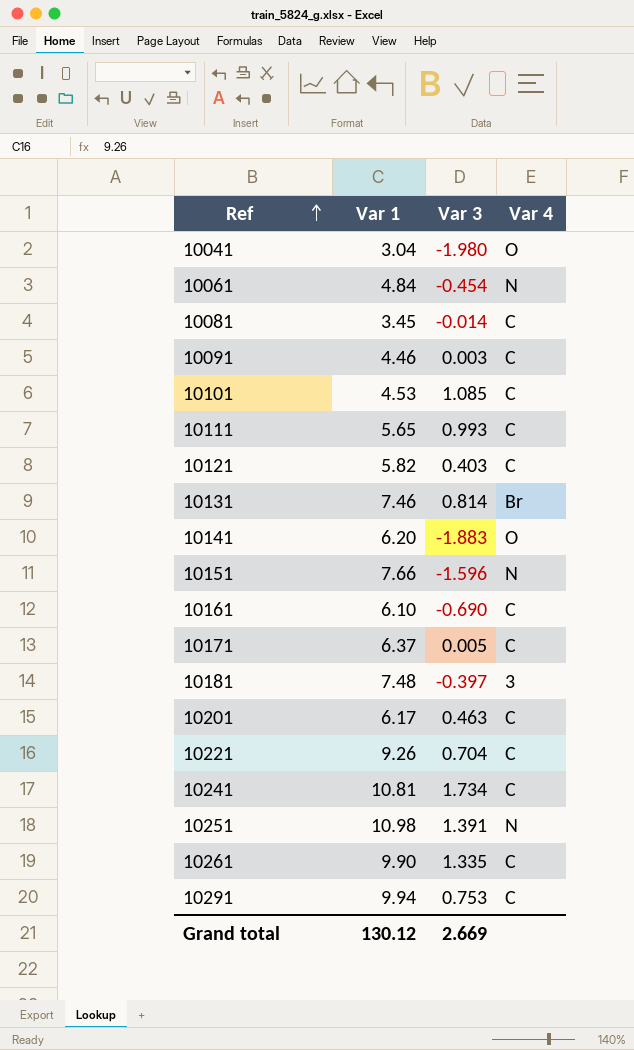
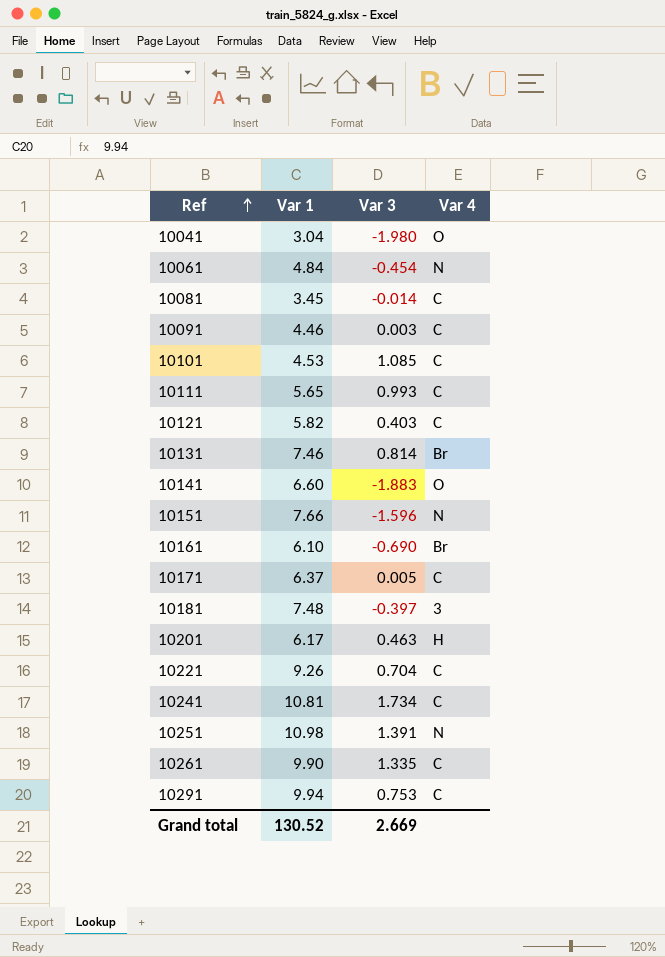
10141 | Var 1: 6.20 -> 6.60
10161 | Var 4: C -> Br
10201 | Var 4: C -> H
Grand total | Var 1: 130.12 -> 130.52

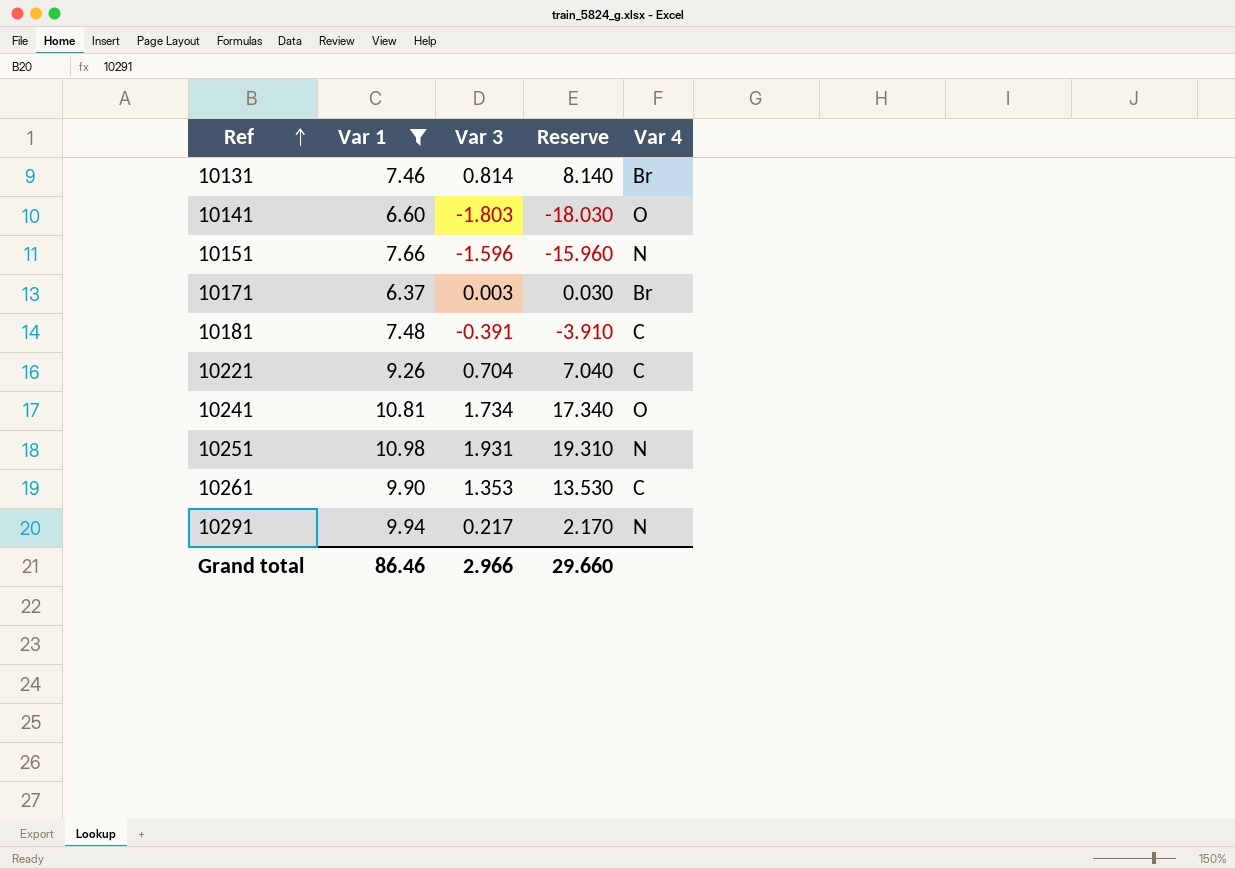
filter: none -> Var 1 >= 6.37
column Reserve | formula: none -> [Var 3] * 10
10141 | Var 3: -1.883 -> -1.803
10171 | Var 3: 0.005 -> 0.003
10171 | Var 4: C -> Br
10181 | Var 3: -0.397 -> -0.391
10181 | Var 4: 3 -> C
10241 | Var 4: C -> O
10251 | Var 3: 1.391 -> 1.931
10261 | Var 3: 1.335 -> 1.353
10291 | Var 3: 0.753 -> 0.217
10291 | Var 4: C -> N
Grand total | Var 1: 130.52 -> 86.46
Grand total | Var 3: 2.669 -> 2.966

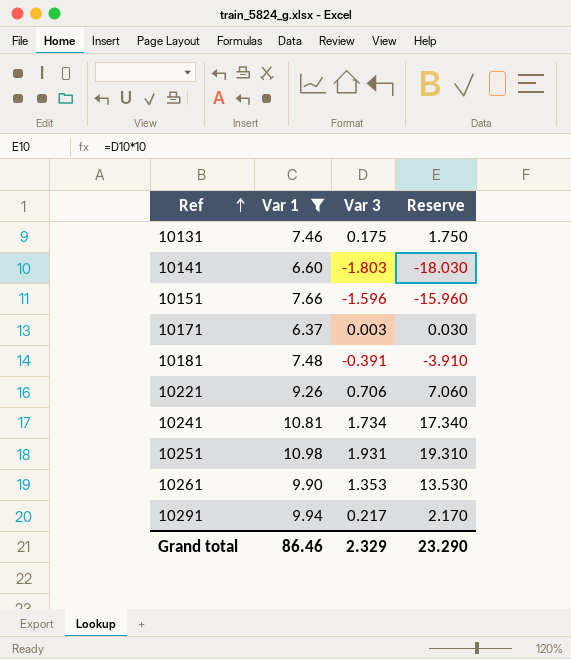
column Var 4 | position: 5 -> none
10131 | Var 3: 0.814 -> 0.175
10131 | Reserve: 8.140 -> 1.750
10221 | Var 3: 0.704 -> 0.706
10221 | Reserve: 7.040 -> 7.060
Grand total | Var 3: 2.966 -> 2.329
Grand total | Reserve: 29.660 -> 23.290

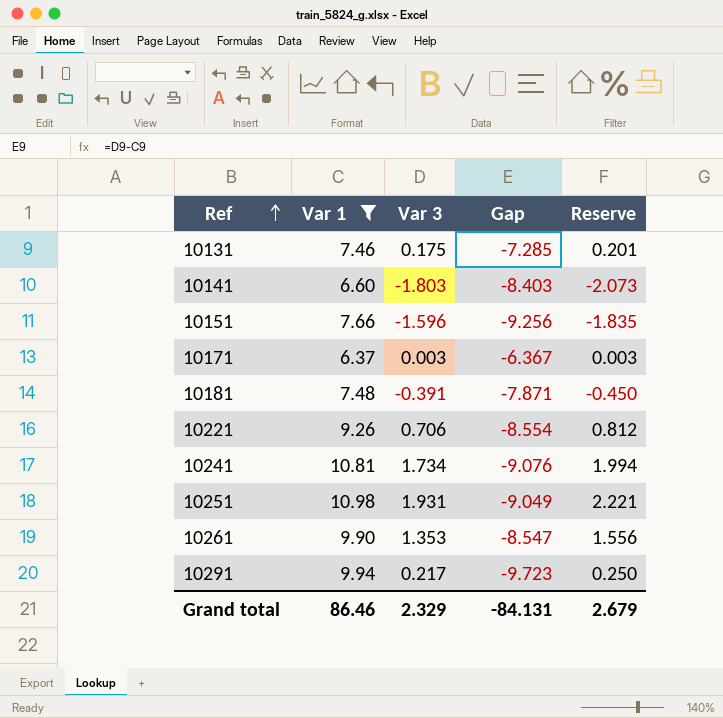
column Gap | formula: none -> [Var 3] - [Var 1]
column Reserve | formula: [Var 3] * 10 -> [Var 3] * 1.15
Grand total | Reserve: 23.290 -> 2.679

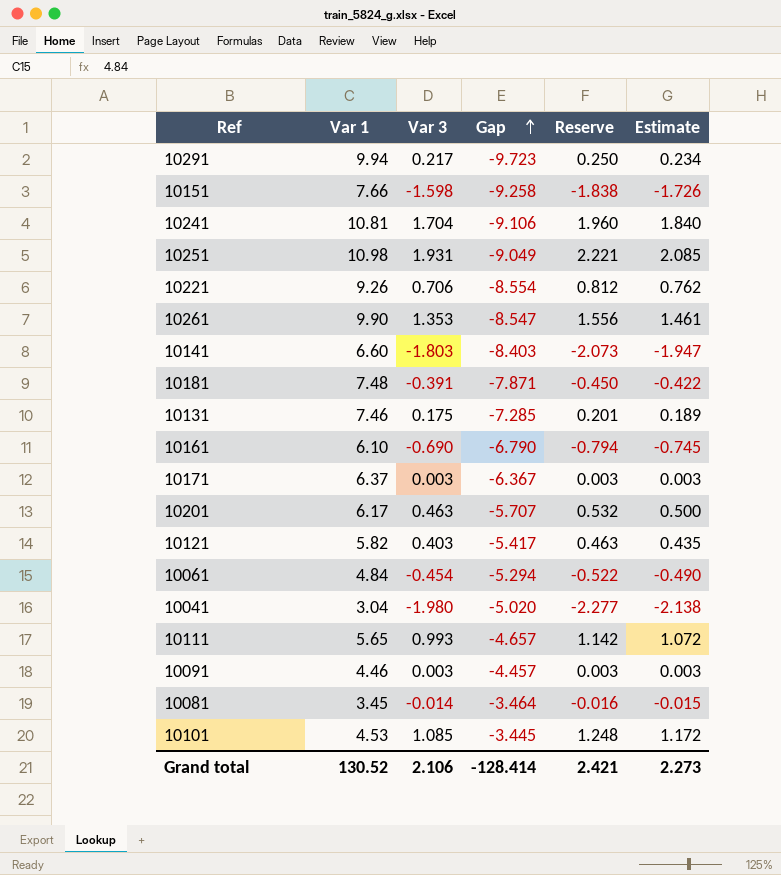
filter: Var 1 >= 6.37 -> none
row order: Ref ascending -> Gap ascending
column Estimate | formula: none -> [Var 3] * 1.08
10151 | Var 3: -1.596 -> -1.598
10151 | Gap: -9.256 -> -9.258
10151 | Reserve: -1.835 -> -1.838
10241 | Var 3: 1.734 -> 1.704
10241 | Gap: -9.076 -> -9.106
10241 | Reserve: 1.994 -> 1.960
Grand total | Var 1: 86.46 -> 130.52
Grand total | Var 3: 2.329 -> 2.106
Grand total | Gap: -84.131 -> -128.414
Grand total | Reserve: 2.679 -> 2.421

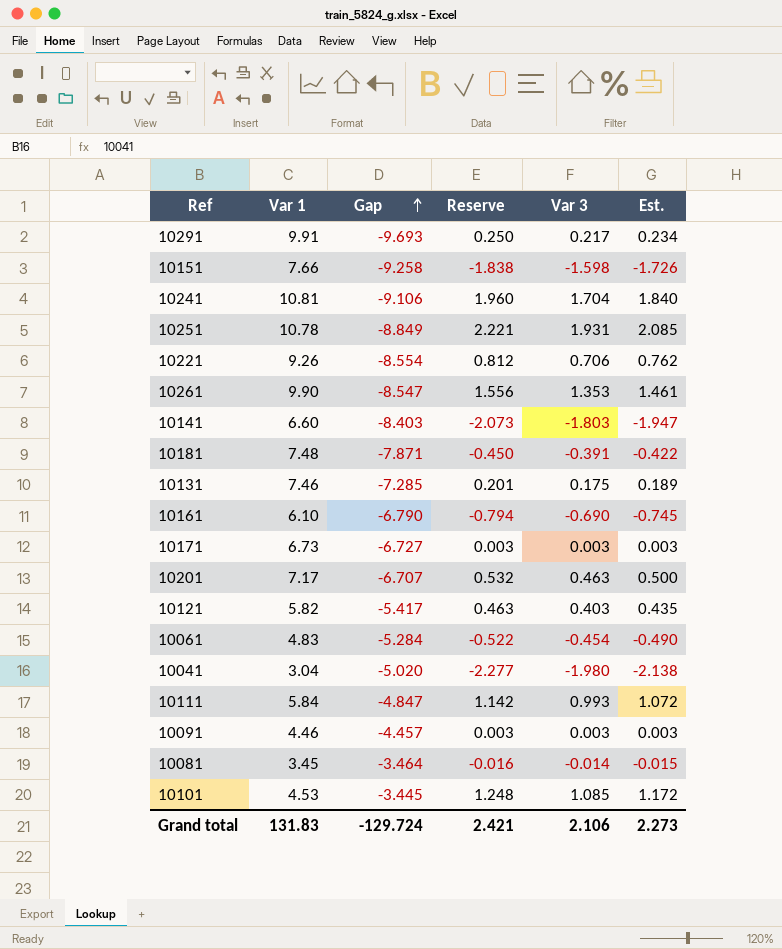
column Var 3 | position: 3 -> 5
column name: Estimate -> Est.
10291 | Var 1: 9.94 -> 9.91
10291 | Gap: -9.723 -> -9.693
10251 | Var 1: 10.98 -> 10.78
10251 | Gap: -9.049 -> -8.849
10171 | Var 1: 6.37 -> 6.73
10171 | Gap: -6.367 -> -6.727
10201 | Var 1: 6.17 -> 7.17
10201 | Gap: -5.707 -> -6.707
10061 | Var 1: 4.84 -> 4.83
10061 | Gap: -5.294 -> -5.284
10111 | Var 1: 5.65 -> 5.84
10111 | Gap: -4.657 -> -4.847
Grand total | Var 1: 130.52 -> 131.83
Grand total | Gap: -128.414 -> -129.724

